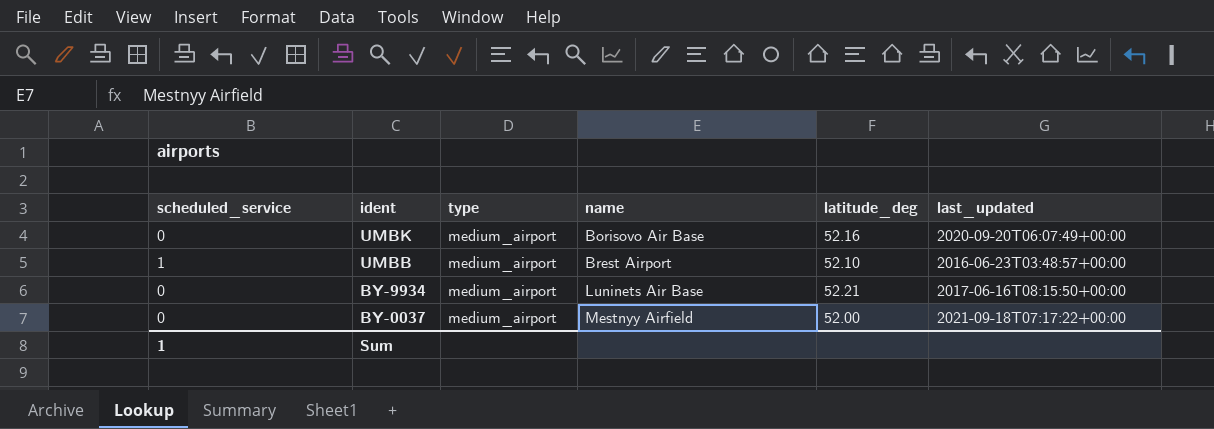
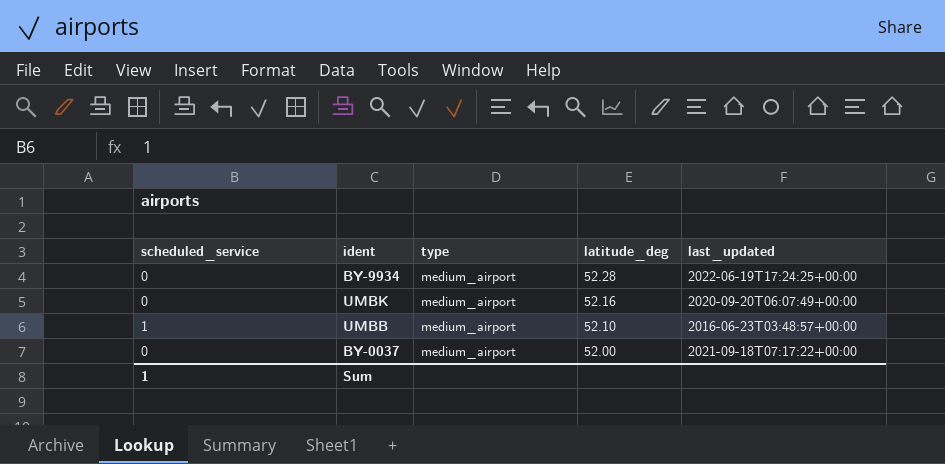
row order: ident descending -> latitude_deg descending
column name | position: 4 -> none
BY-9934 | latitude_deg: 52.21 -> 52.28
BY-9934 | last_updated: 2017-06-16T08:15:50+00:00 -> 2022-06-19T17:24:25+00:00

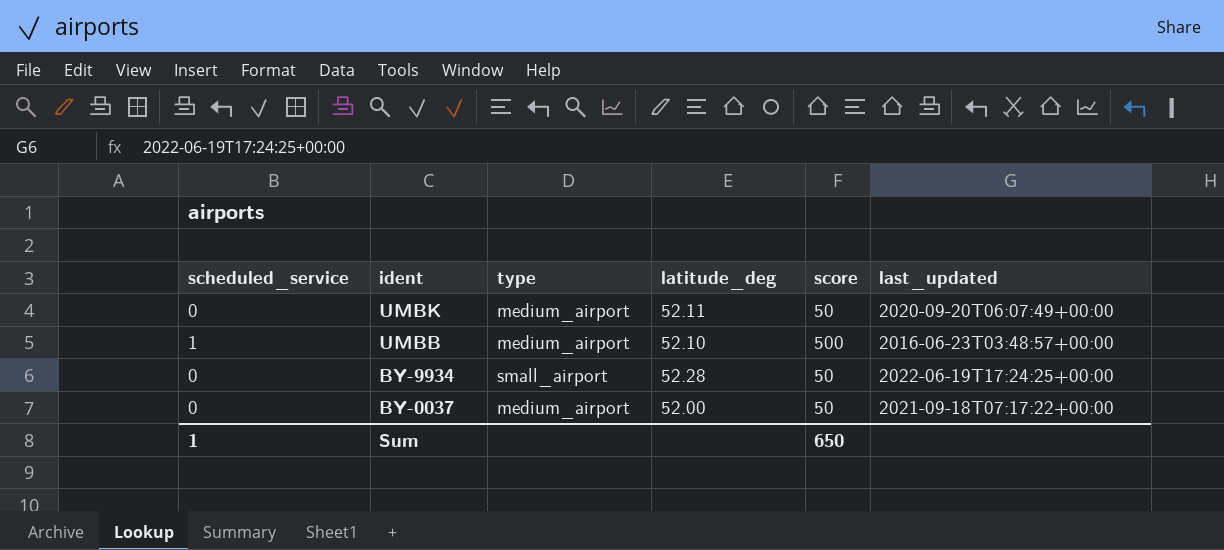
row order: latitude_deg descending -> ident descending
column score | position: none -> 5
UMBK | latitude_deg: 52.16 -> 52.11
BY-9934 | type: medium_airport -> small_airport

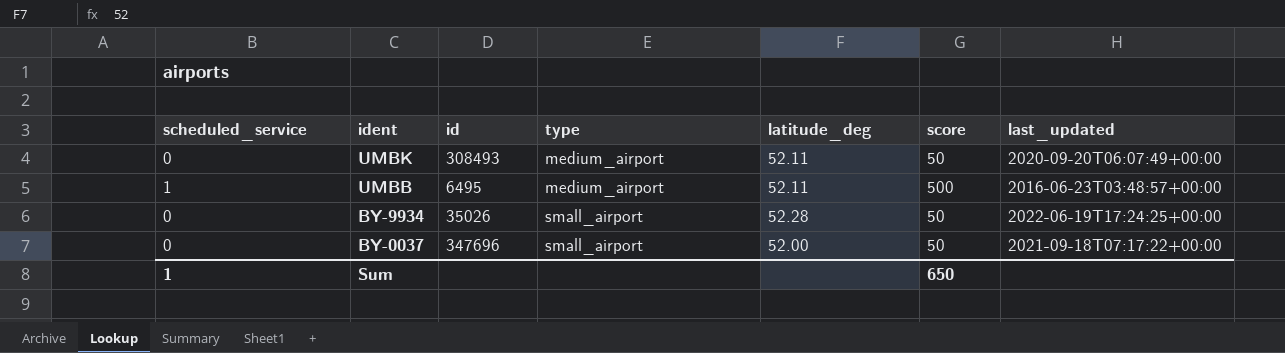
column id | position: none -> 3
UMBB | latitude_deg: 52.10 -> 52.11
BY-0037 | type: medium_airport -> small_airport

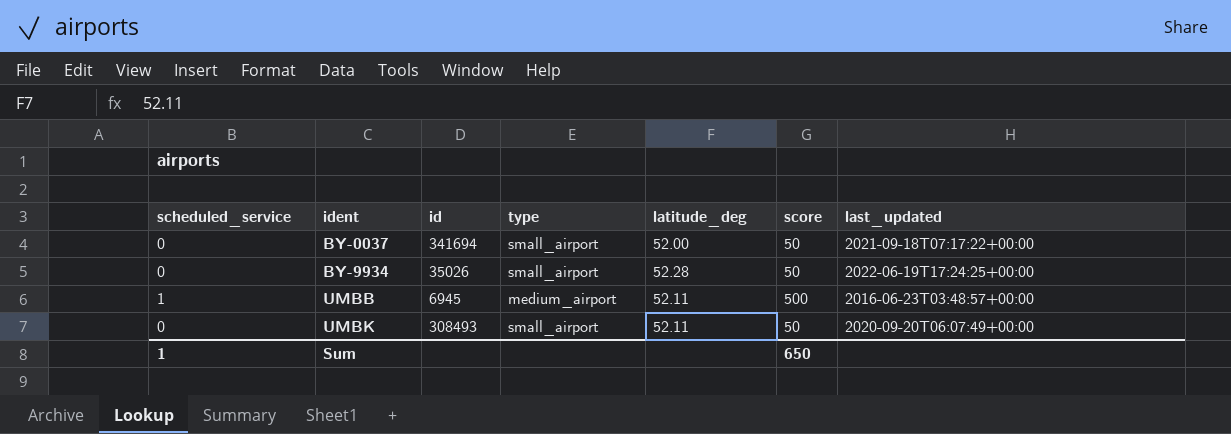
row order: ident descending -> ident ascending
BY-0037 | id: 347696 -> 341694
UMBB | id: 6495 -> 6945
UMBK | type: medium_airport -> small_airport

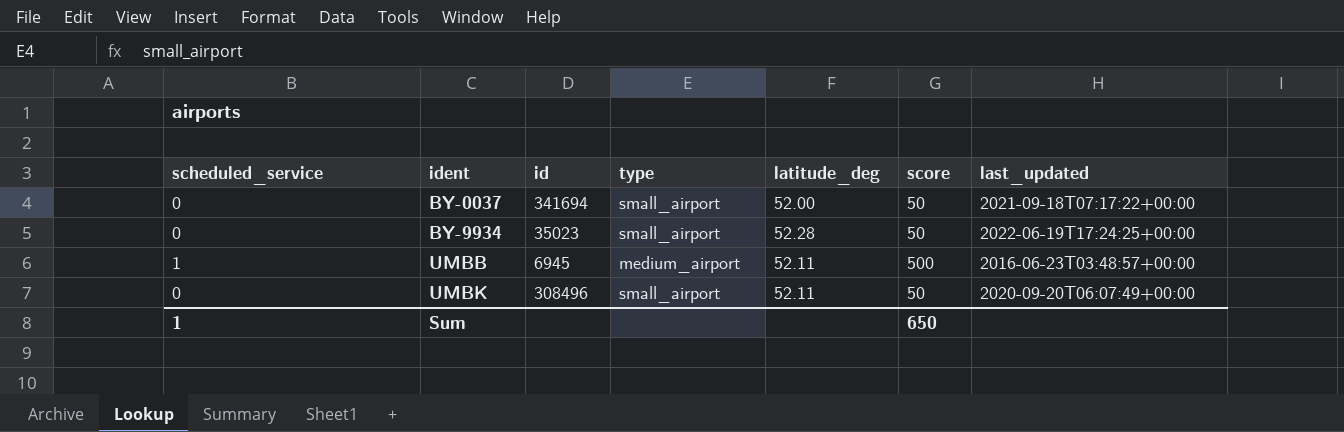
BY-9934 | id: 35026 -> 35023
UMBK | id: 308493 -> 308496

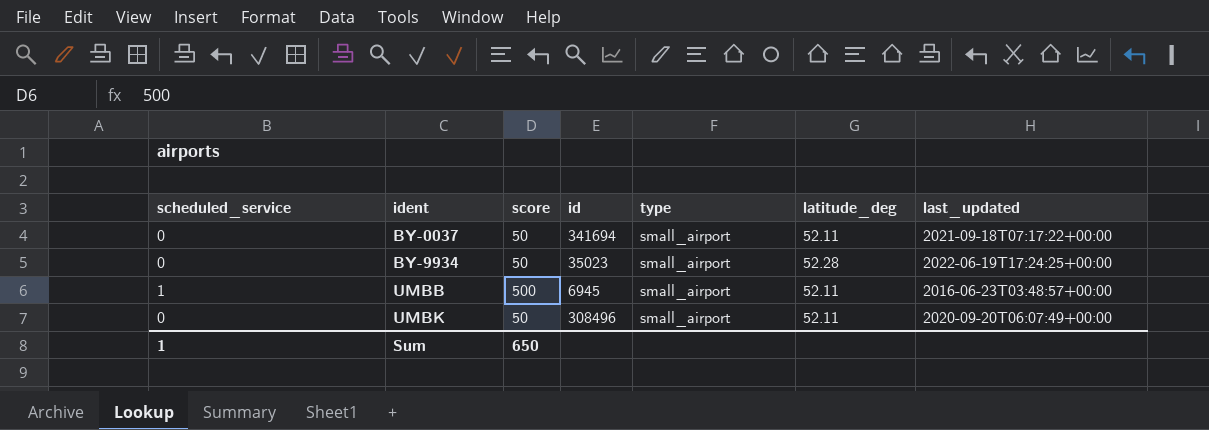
column score | position: 6 -> 3
BY-0037 | latitude_deg: 52.00 -> 52.11
UMBB | type: medium_airport -> small_airport

